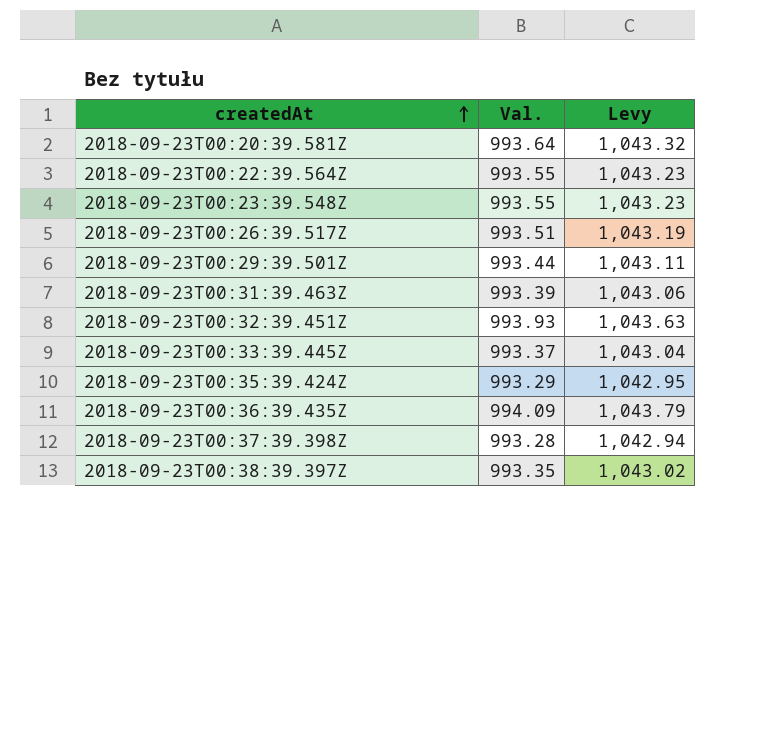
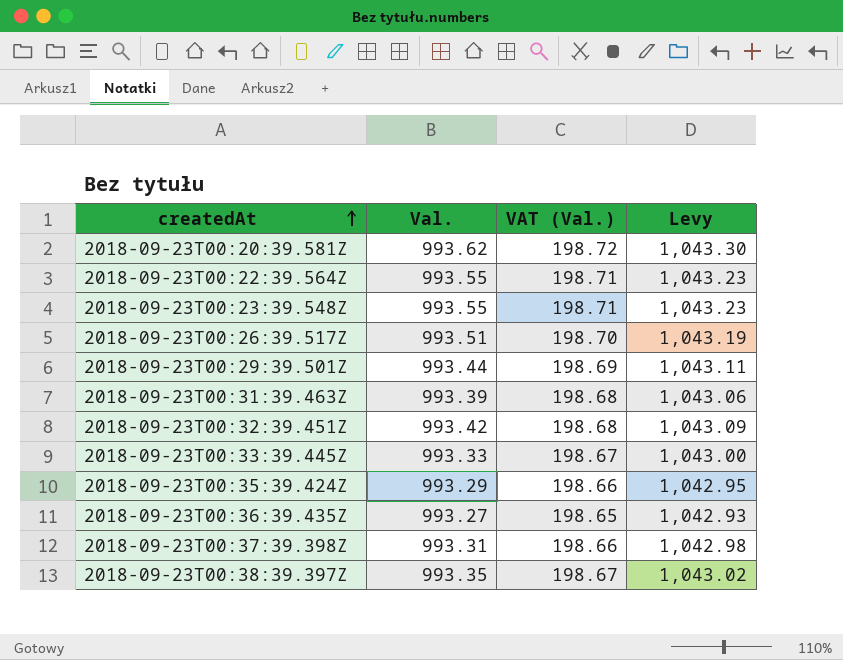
column VAT (Val.) | formula: none -> [Val.] * 0.2
2018-09-23T00:20:39.581Z | Val.: 993.64 -> 993.62
2018-09-23T00:20:39.581Z | Levy: 1,043.32 -> 1,043.30
2018-09-23T00:32:39.451Z | Val.: 993.93 -> 993.42
2018-09-23T00:32:39.451Z | Levy: 1,043.63 -> 1,043.09
2018-09-23T00:33:39.445Z | Val.: 993.37 -> 993.33
2018-09-23T00:33:39.445Z | Levy: 1,043.04 -> 1,043.00
2018-09-23T00:36:39.435Z | Val.: 994.09 -> 993.27
2018-09-23T00:36:39.435Z | Levy: 1,043.79 -> 1,042.93
2018-09-23T00:37:39.398Z | Val.: 993.28 -> 993.31
2018-09-23T00:37:39.398Z | Levy: 1,042.94 -> 1,042.98

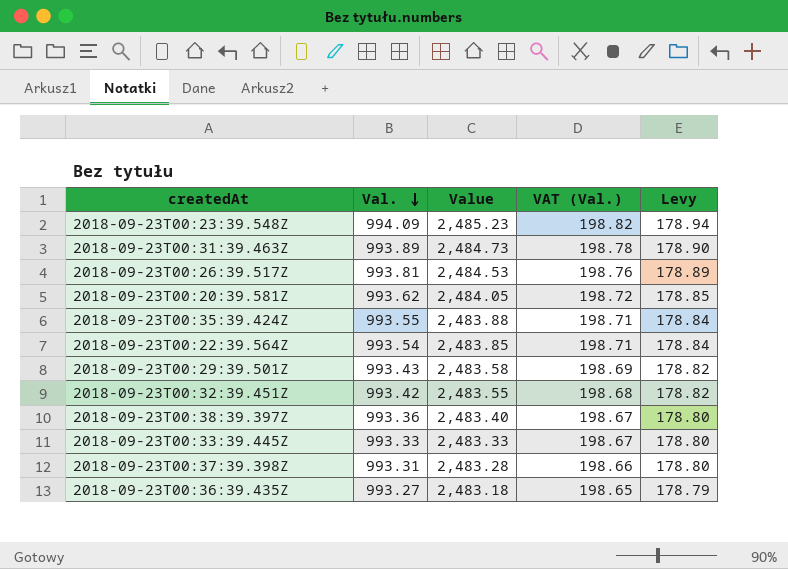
row order: createdAt ascending -> Val. descending
column Value | formula: none -> [Val.] * 2.5
column Levy | formula: [Val.] * 1.05 -> [Val.] * 0.18
2018-09-23T00:23:39.548Z | Val.: 993.55 -> 994.09
2018-09-23T00:23:39.548Z | VAT (Val.): 198.71 -> 198.82
2018-09-23T00:31:39.463Z | Val.: 993.39 -> 993.89
2018-09-23T00:31:39.463Z | VAT (Val.): 198.68 -> 198.78
2018-09-23T00:26:39.517Z | Val.: 993.51 -> 993.81
2018-09-23T00:26:39.517Z | VAT (Val.): 198.70 -> 198.76
2018-09-23T00:35:39.424Z | Val.: 993.29 -> 993.55
2018-09-23T00:35:39.424Z | VAT (Val.): 198.66 -> 198.71
2018-09-23T00:22:39.564Z | Val.: 993.55 -> 993.54
2018-09-23T00:29:39.501Z | Val.: 993.44 -> 993.43
2018-09-23T00:38:39.397Z | Val.: 993.35 -> 993.36

